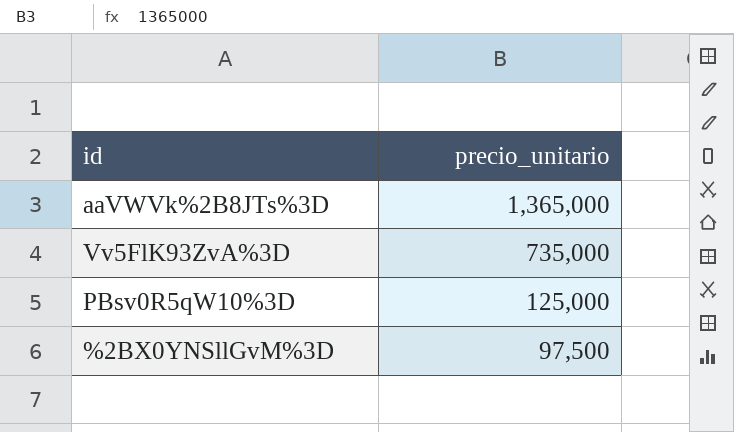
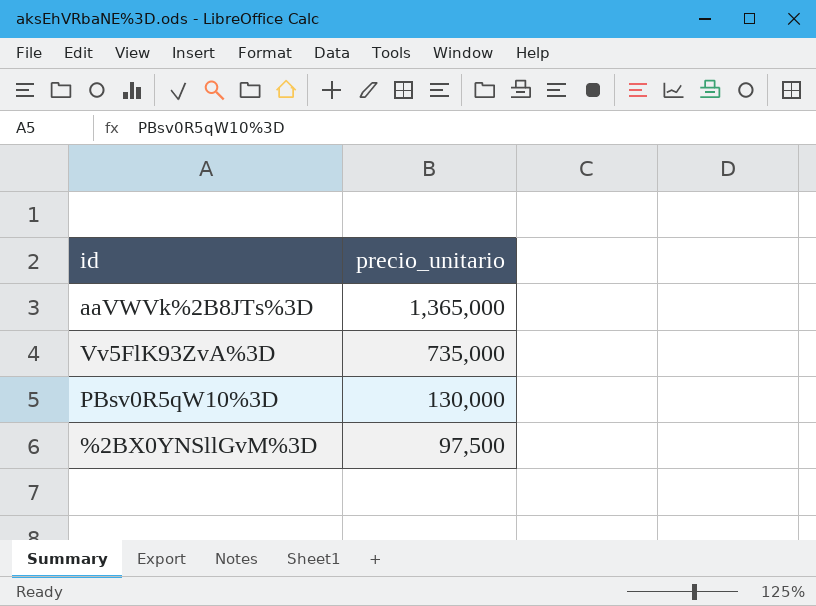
PBsv0R5qW10%3D | precio_unitario: 125,000 -> 130,000

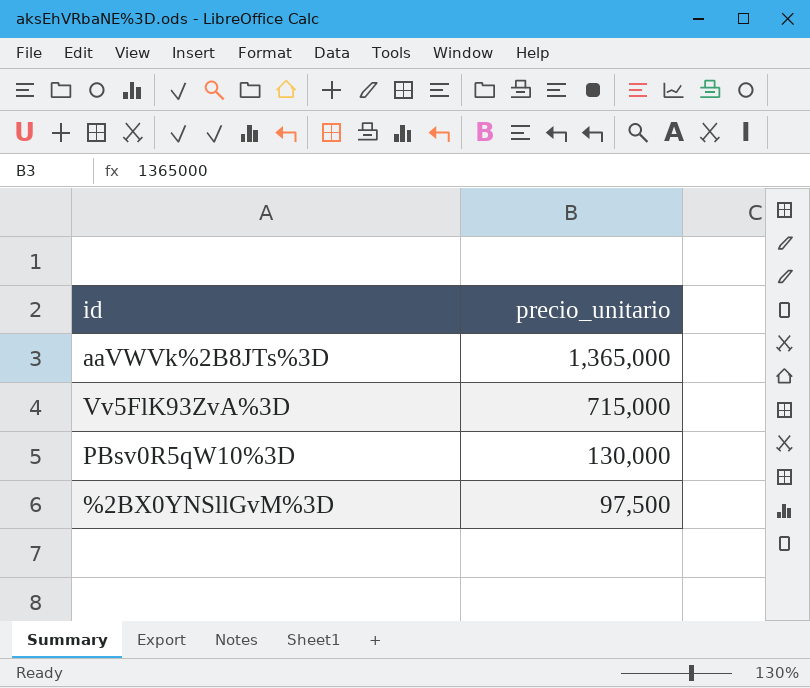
Vv5FlK93ZvA%3D | precio_unitario: 735,000 -> 715,000

